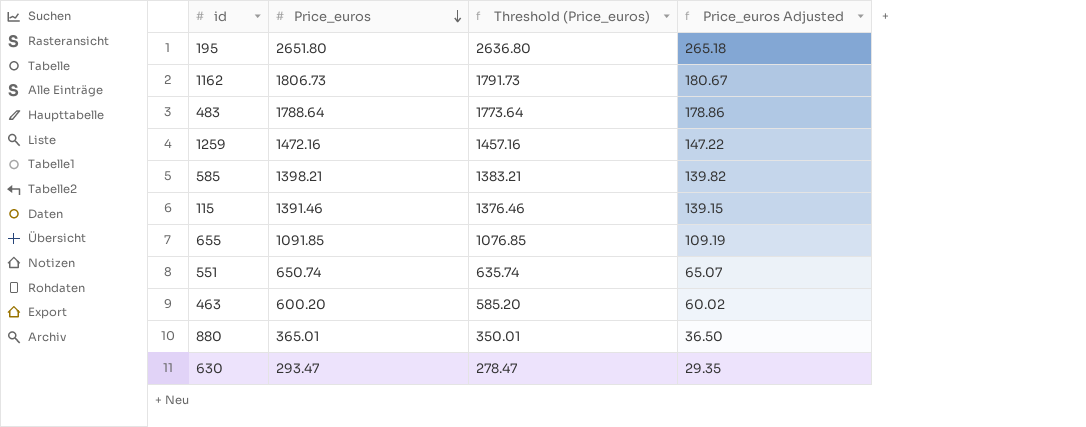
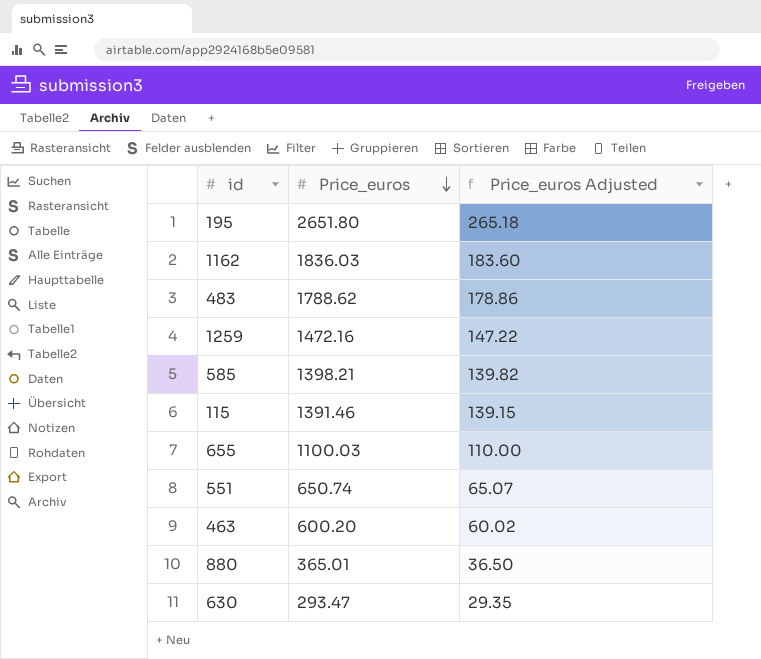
column Threshold (Price_euros) | formula: [Price_euros] - 15 -> none
1162 | Price_euros: 1806.73 -> 1836.03
1162 | Price_euros Adjusted: 180.67 -> 183.60
483 | Price_euros: 1788.64 -> 1788.62
655 | Price_euros: 1091.85 -> 1100.03
655 | Price_euros Adjusted: 109.19 -> 110.00

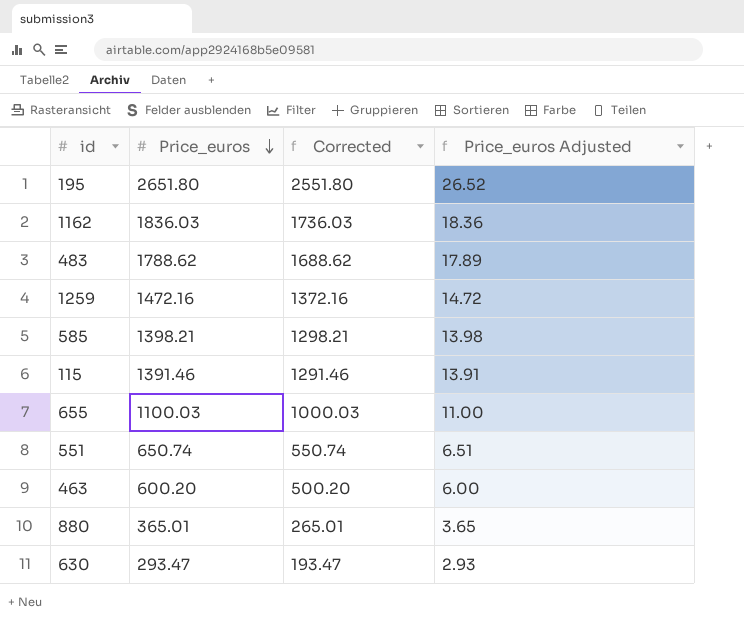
column Corrected | formula: none -> [Price_euros] - 100
column Price_euros Adjusted | formula: [Price_euros] * 0.1 -> [Price_euros] * 0.01

